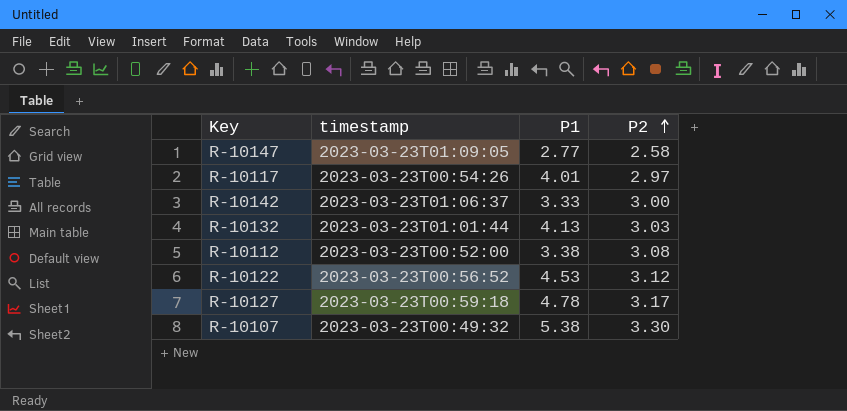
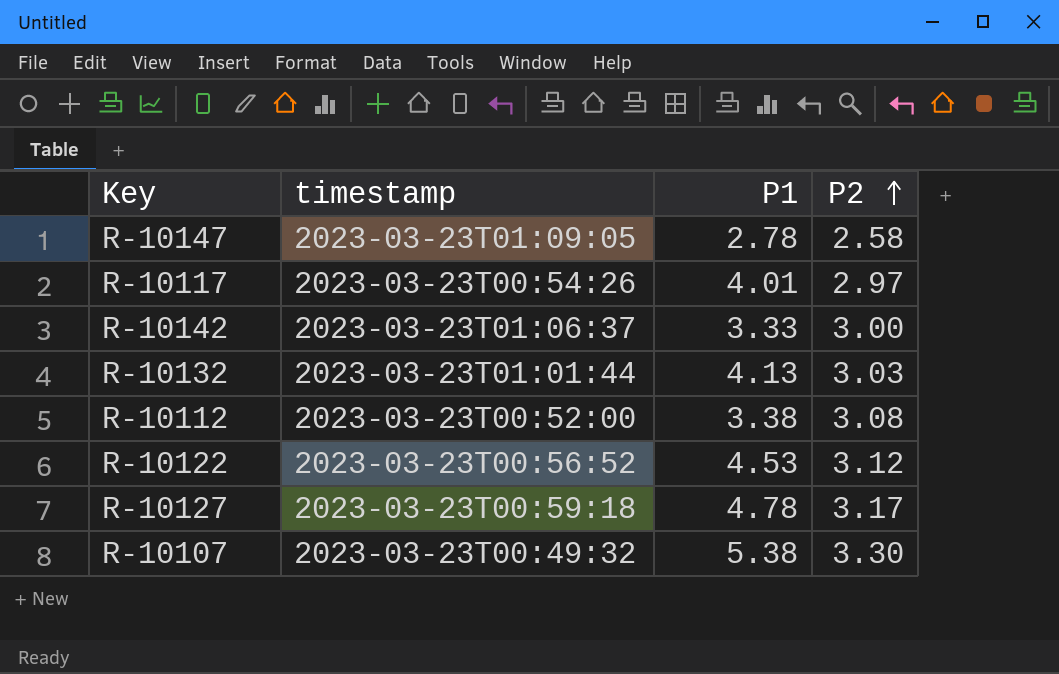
R-10147 | P1: 2.77 -> 2.78

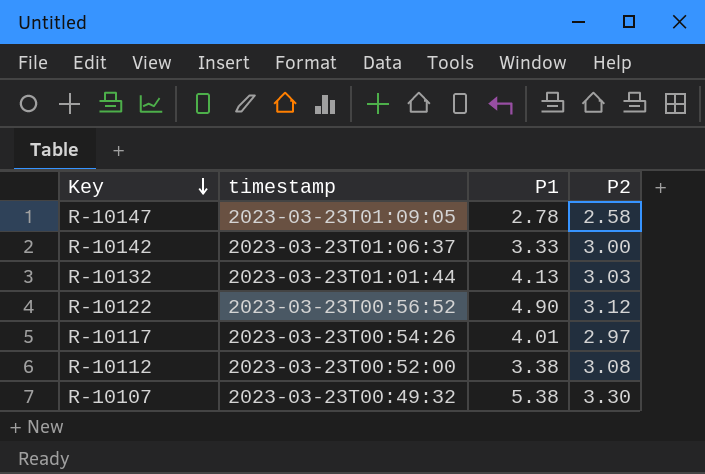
row order: P2 ascending -> Key descending
row R-10127: 2023-03-23T00:59:18 | 4.78 | 3.17 -> none
R-10122 | P1: 4.53 -> 4.90

